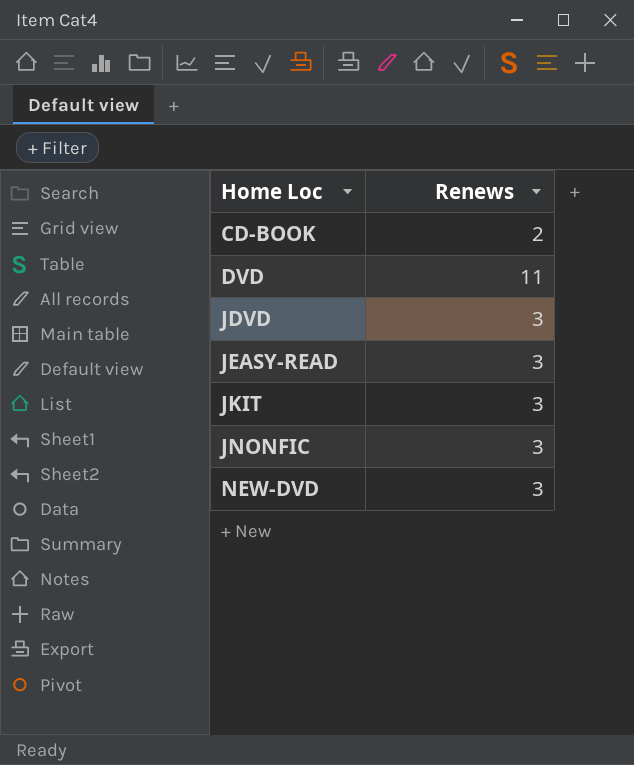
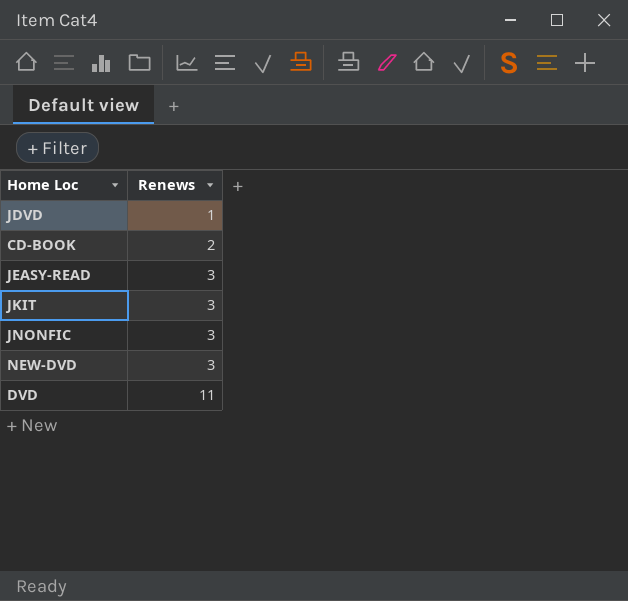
row order: Home Loc ascending -> Renews ascending
JDVD | Renews: 3 -> 1

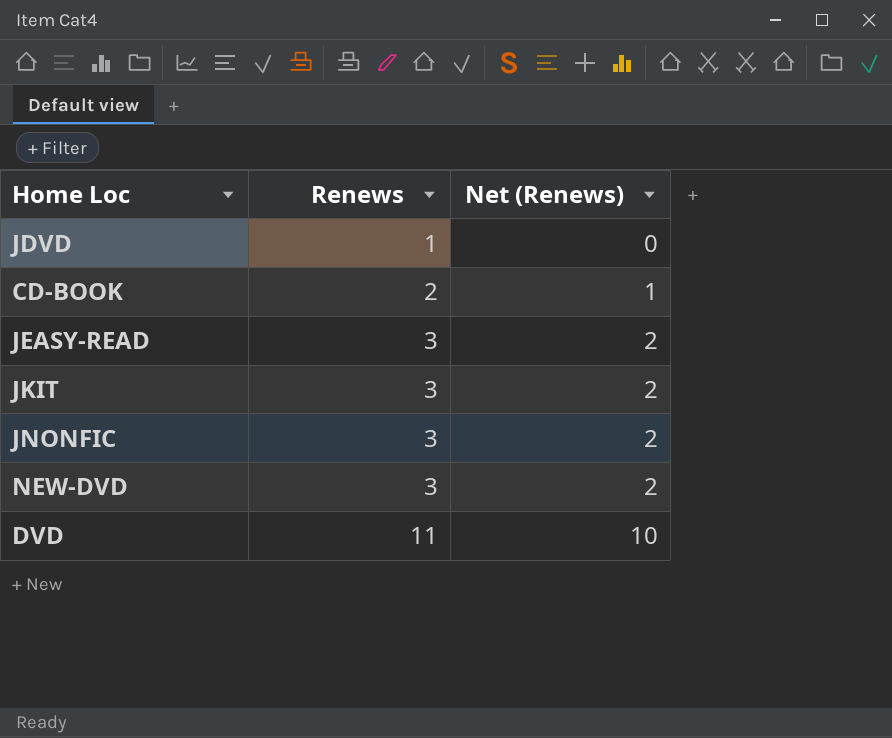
column Net (Renews) | formula: none -> [Renews] - 1

